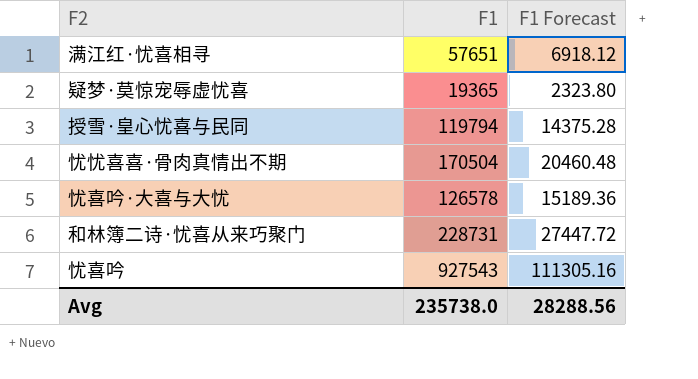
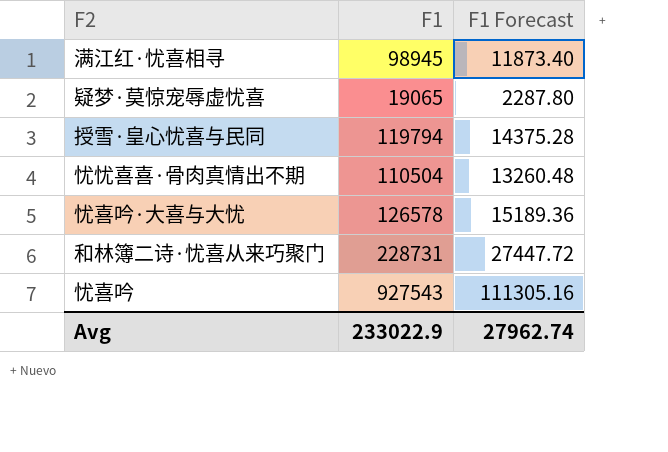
满江红·忧喜相寻 | F1: 57651 -> 98945
满江红·忧喜相寻 | F1 Forecast: 6918.12 -> 11873.40
疑梦·莫惊宠辱虚忧喜 | F1: 19365 -> 19065
疑梦·莫惊宠辱虚忧喜 | F1 Forecast: 2323.80 -> 2287.80
忧忧喜喜·骨肉真情出不期 | F1: 170504 -> 110504
忧忧喜喜·骨肉真情出不期 | F1 Forecast: 20460.48 -> 13260.48
Avg | F1: 235738.0 -> 233022.9
Avg | F1 Forecast: 28288.56 -> 27962.74

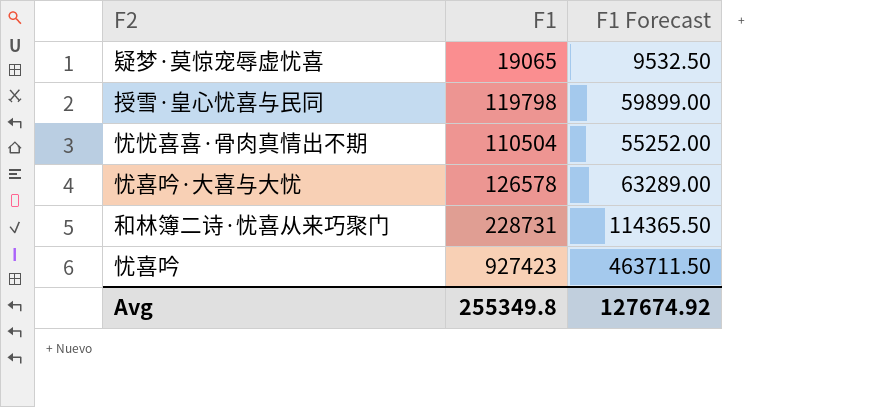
column F1 Forecast | formula: [F1] * 0.12 -> [F1] * 0.5
row 满江红·忧喜相寻: 98945 | 11873.40 -> none
授雪·皇心忧喜与民同 | F1: 119794 -> 119798
忧喜吟 | F1: 927543 -> 927423
Avg | F1: 233022.9 -> 255349.8
Avg | F1 Forecast: 27962.74 -> 127674.92

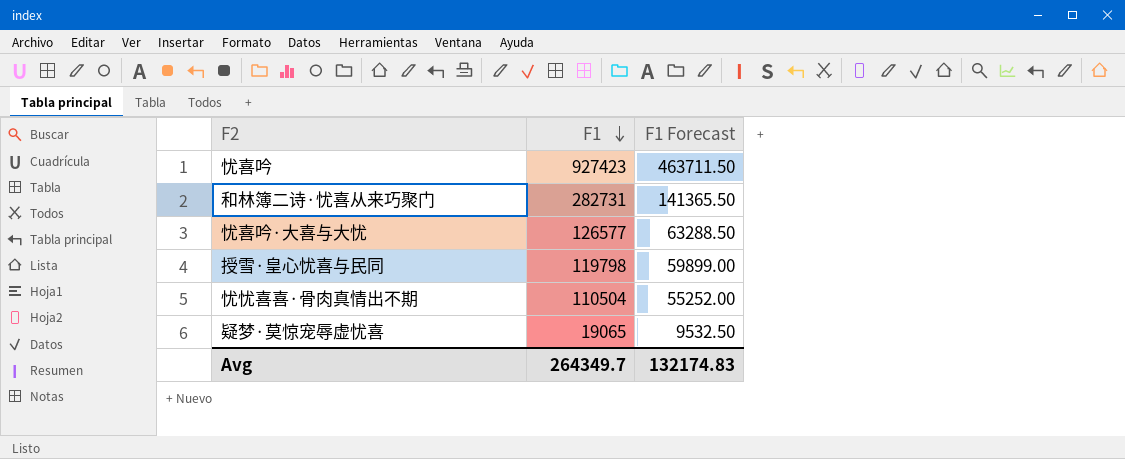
row order: none -> F1 descending
和林簿二诗·忧喜从来巧聚门 | F1: 228731 -> 282731
和林簿二诗·忧喜从来巧聚门 | F1 Forecast: 114365.50 -> 141365.50
忧喜吟·大喜与大忧 | F1: 126578 -> 126577
忧喜吟·大喜与大忧 | F1 Forecast: 63289.00 -> 63288.50
Avg | F1: 255349.8 -> 264349.7
Avg | F1 Forecast: 127674.92 -> 132174.83

